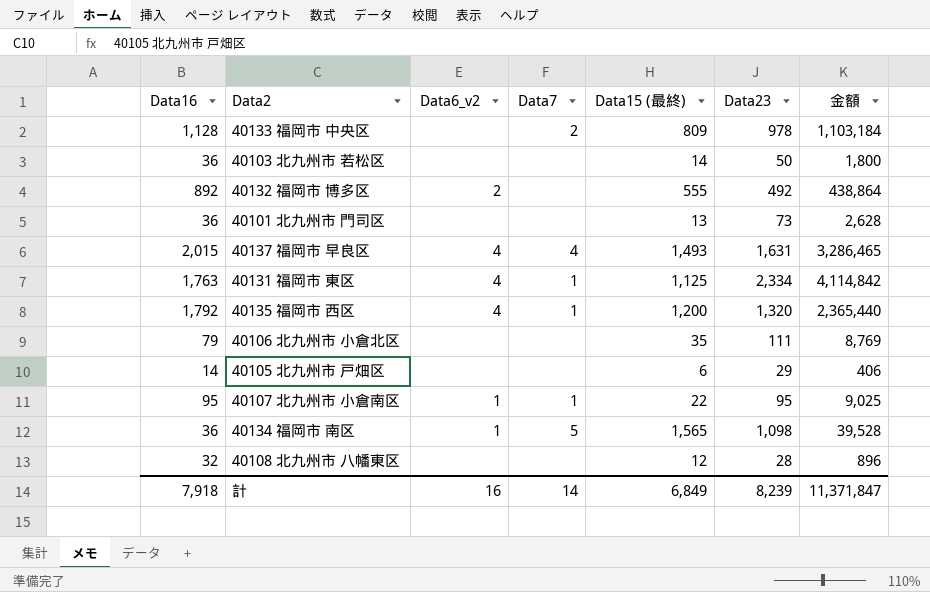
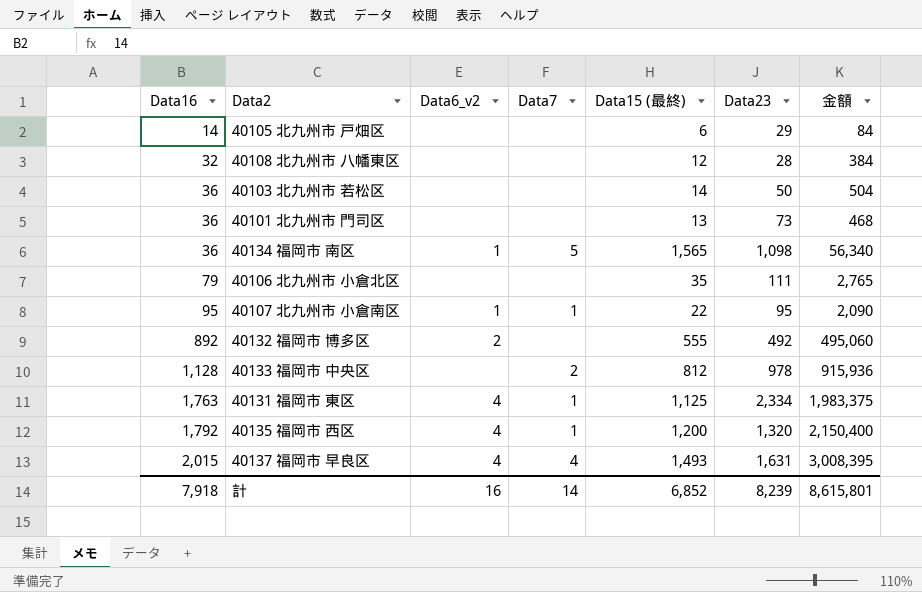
row order: none -> Data16 ascending
column 金額 | formula: [Data16] * [Data23] -> [Data16] * [Data15 (最終)]
40133 福岡市 中央区 | Data15 (最終): 809 -> 812
計 | Data15 (最終): 6,849 -> 6,852
計 | 金額: 11,371,847 -> 8,615,801

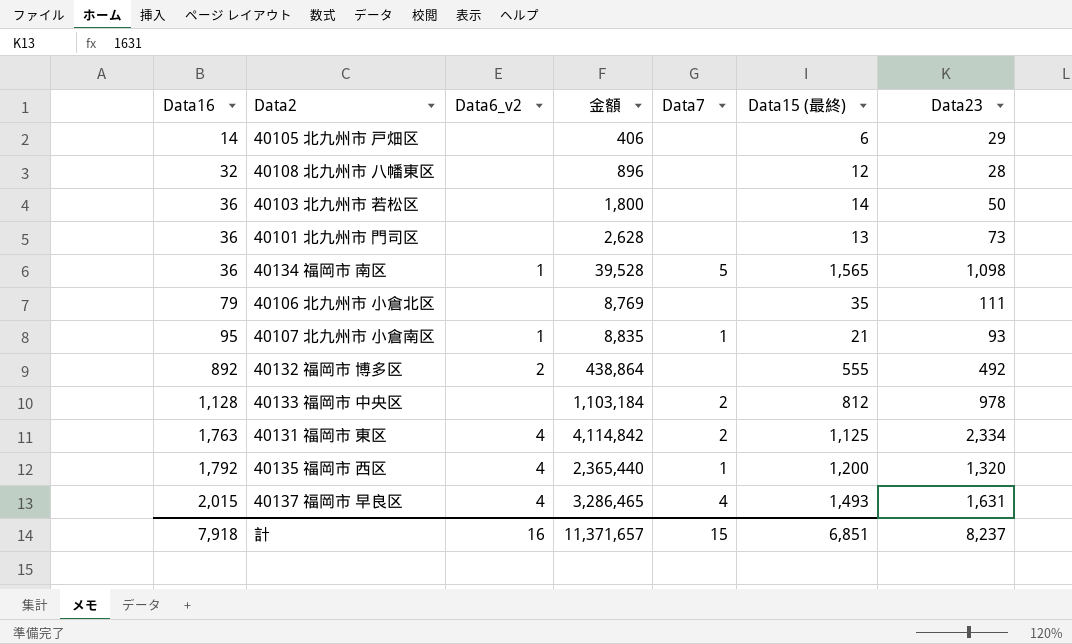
column 金額 | formula: [Data16] * [Data15 (最終)] -> [Data16] * [Data23]
column 金額 | position: 7 -> 4
40107 北九州市 小倉南区 | Data15 (最終): 22 -> 21
40107 北九州市 小倉南区 | Data23: 95 -> 93
40131 福岡市 東区 | Data7: 1 -> 2
計 | 金額: 8,615,801 -> 11,371,657
計 | Data7: 14 -> 15
計 | Data15 (最終): 6,852 -> 6,851
計 | Data23: 8,239 -> 8,237

